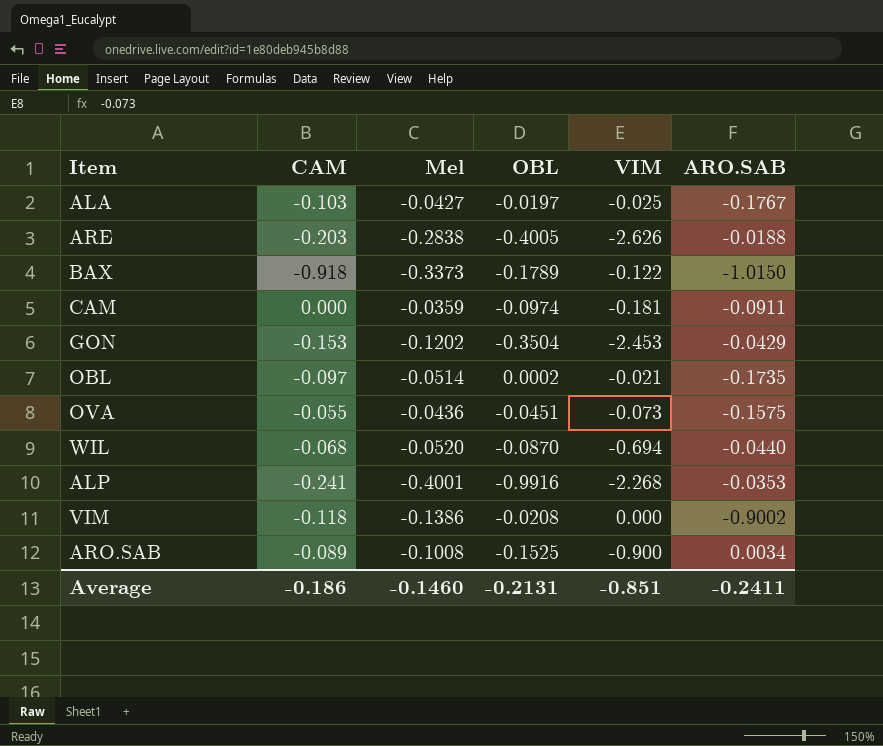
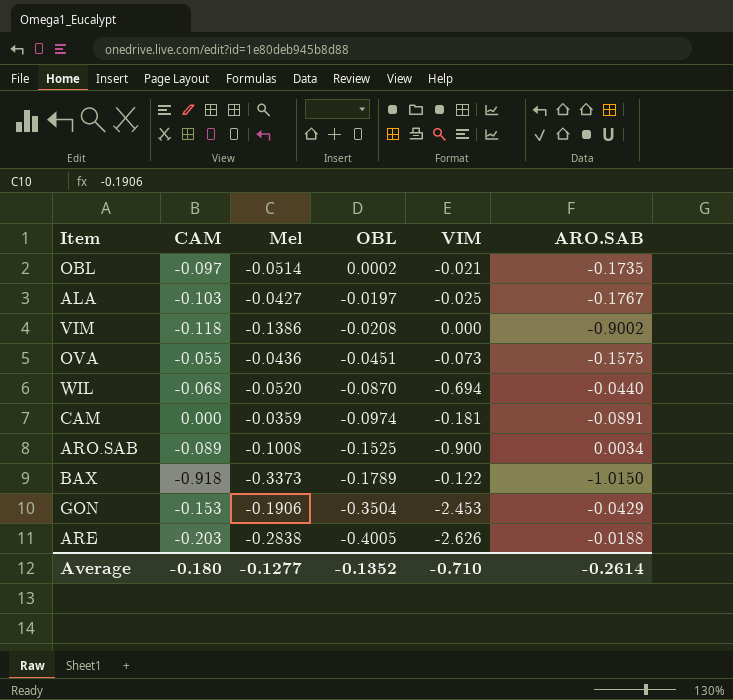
row order: none -> OBL descending
row ALP: -0.241 | -0.4001 | -0.9916 | -2.268 | -0.0353 -> none
CAM | ARO.SAB: -0.0911 -> -0.0891
GON | Mel: -0.1202 -> -0.1906
Average | CAM: -0.186 -> -0.180
Average | Mel: -0.1460 -> -0.1277
Average | OBL: -0.2131 -> -0.1352
Average | VIM: -0.851 -> -0.710
Average | ARO.SAB: -0.2411 -> -0.2614

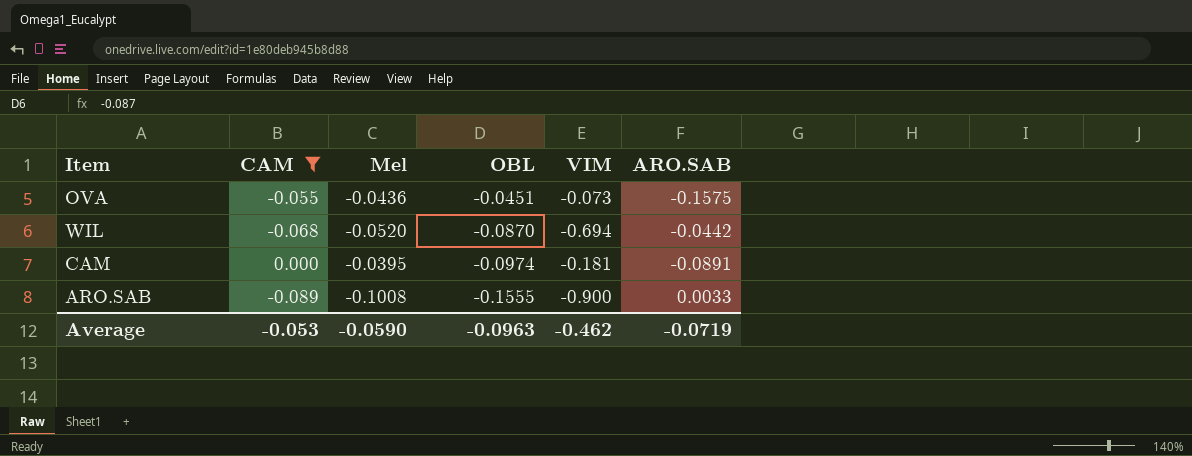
filter: none -> CAM >= -0.089
WIL | ARO.SAB: -0.0440 -> -0.0442
CAM | Mel: -0.0359 -> -0.0395
ARO.SAB | OBL: -0.1525 -> -0.1555
ARO.SAB | ARO.SAB: 0.0034 -> 0.0033
Average | CAM: -0.180 -> -0.053
Average | Mel: -0.1277 -> -0.0590
Average | OBL: -0.1352 -> -0.0963
Average | VIM: -0.710 -> -0.462
Average | ARO.SAB: -0.2614 -> -0.0719

